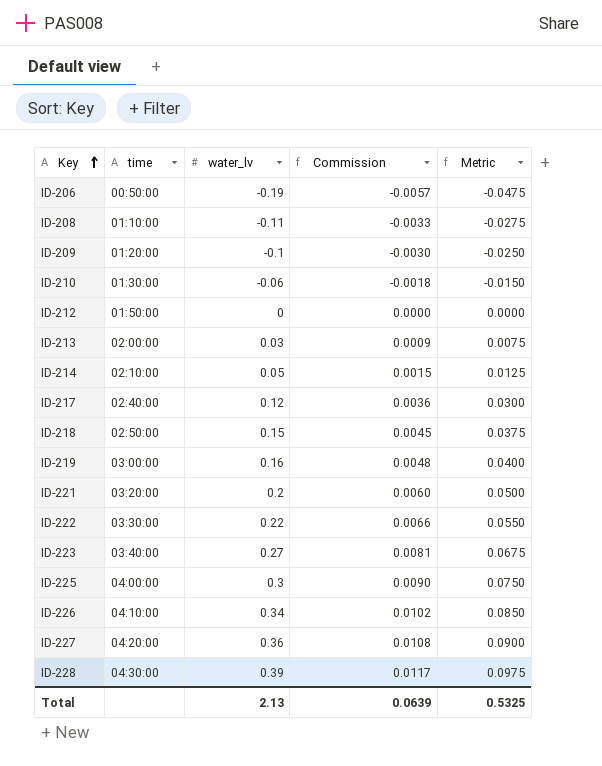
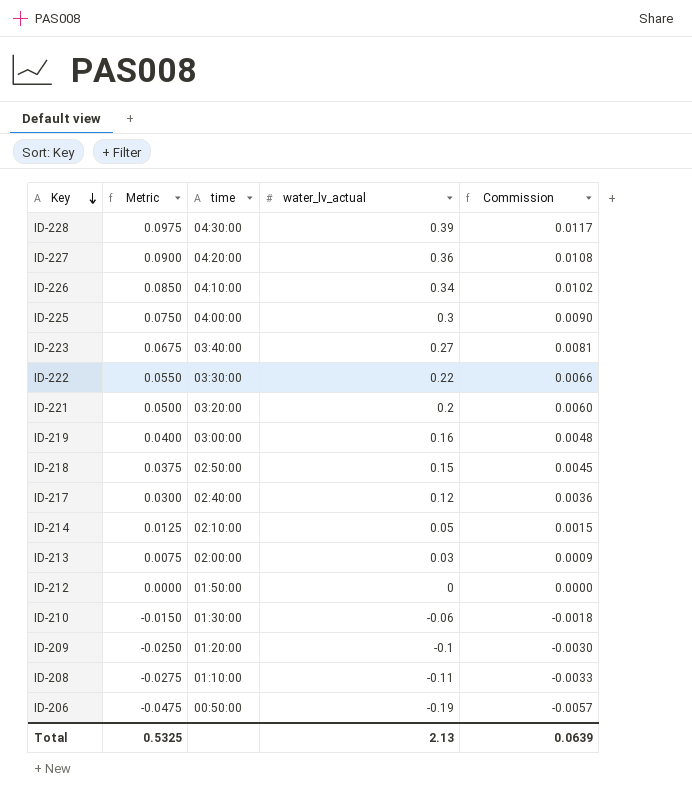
row order: Key ascending -> Key descending
column Metric | position: 5 -> 2
column name: water_lv -> water_lv_actual

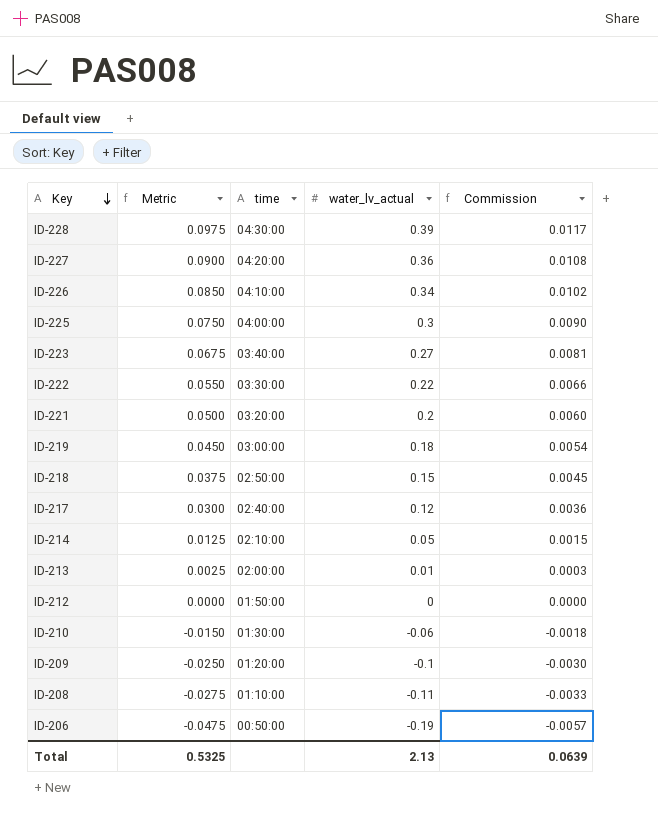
ID-219 | Metric: 0.0400 -> 0.0450
ID-219 | water_lv_actual: 0.16 -> 0.18
ID-219 | Commission: 0.0048 -> 0.0054
ID-213 | Metric: 0.0075 -> 0.0025
ID-213 | water_lv_actual: 0.03 -> 0.01
ID-213 | Commission: 0.0009 -> 0.0003

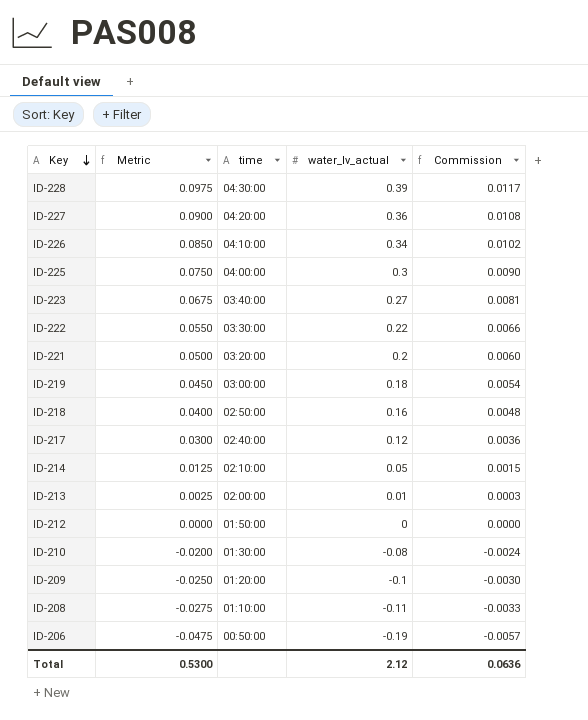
ID-218 | Metric: 0.0375 -> 0.0400
ID-218 | water_lv_actual: 0.15 -> 0.16
ID-218 | Commission: 0.0045 -> 0.0048
ID-210 | Metric: -0.0150 -> -0.0200
ID-210 | water_lv_actual: -0.06 -> -0.08
ID-210 | Commission: -0.0018 -> -0.0024
Total | Metric: 0.5325 -> 0.5300
Total | water_lv_actual: 2.13 -> 2.12
Total | Commission: 0.0639 -> 0.0636

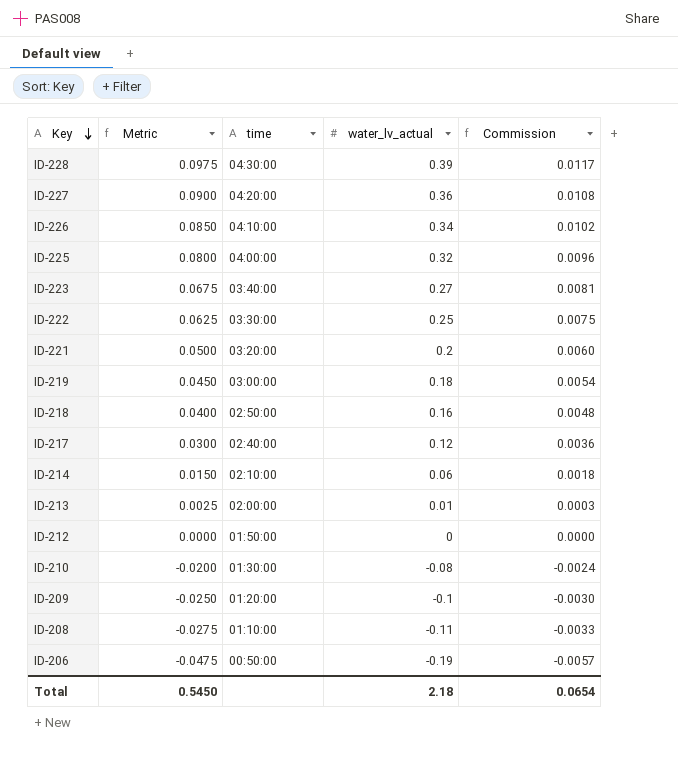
ID-225 | Metric: 0.0750 -> 0.0800
ID-225 | water_lv_actual: 0.3 -> 0.32
ID-225 | Commission: 0.0090 -> 0.0096
ID-222 | Metric: 0.0550 -> 0.0625
ID-222 | water_lv_actual: 0.22 -> 0.25
ID-222 | Commission: 0.0066 -> 0.0075
ID-214 | Metric: 0.0125 -> 0.0150
ID-214 | water_lv_actual: 0.05 -> 0.06
ID-214 | Commission: 0.0015 -> 0.0018
Total | Metric: 0.5300 -> 0.5450
Total | water_lv_actual: 2.12 -> 2.18
Total | Commission: 0.0636 -> 0.0654

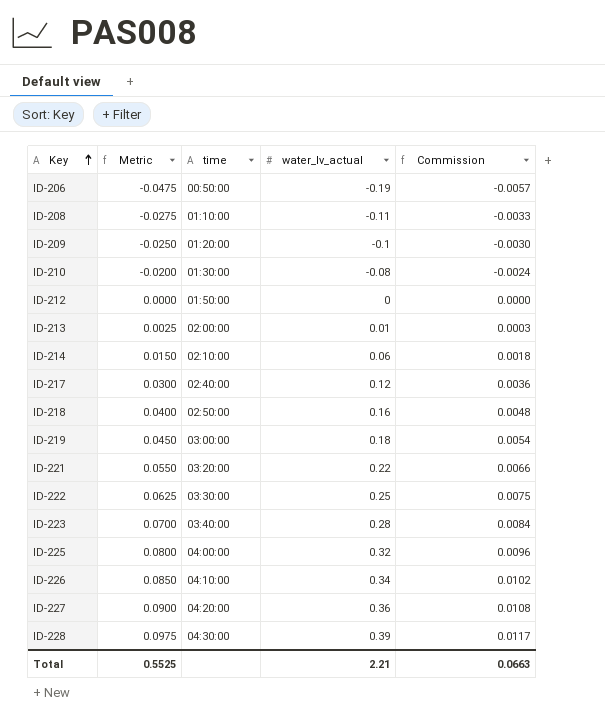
row order: Key descending -> Key ascending
ID-221 | Metric: 0.0500 -> 0.0550
ID-221 | water_lv_actual: 0.2 -> 0.22
ID-221 | Commission: 0.0060 -> 0.0066
ID-223 | Metric: 0.0675 -> 0.0700
ID-223 | water_lv_actual: 0.27 -> 0.28
ID-223 | Commission: 0.0081 -> 0.0084
Total | Metric: 0.5450 -> 0.5525
Total | water_lv_actual: 2.18 -> 2.21
Total | Commission: 0.0654 -> 0.0663

